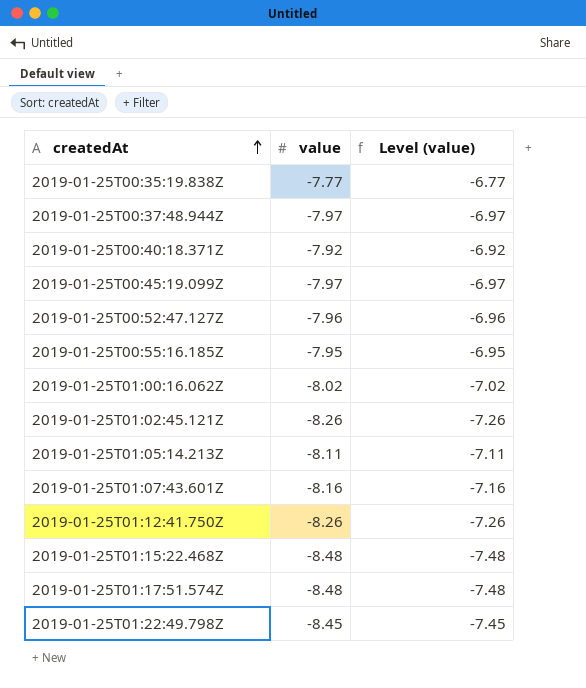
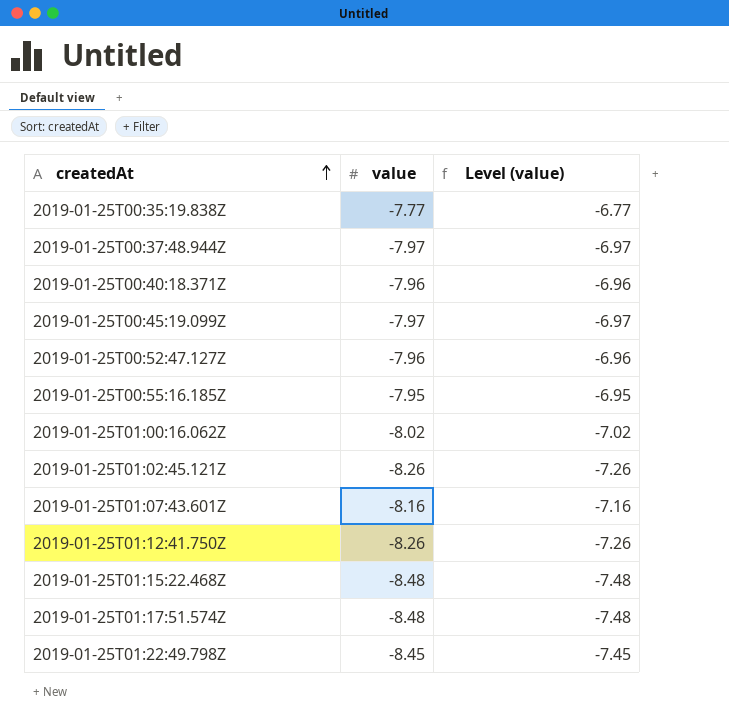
row 2019-01-25T01:05:14.213Z: -8.11 | -7.11 -> none
2019-01-25T00:40:18.371Z | value: -7.92 -> -7.96
2019-01-25T00:40:18.371Z | Level (value): -6.92 -> -6.96

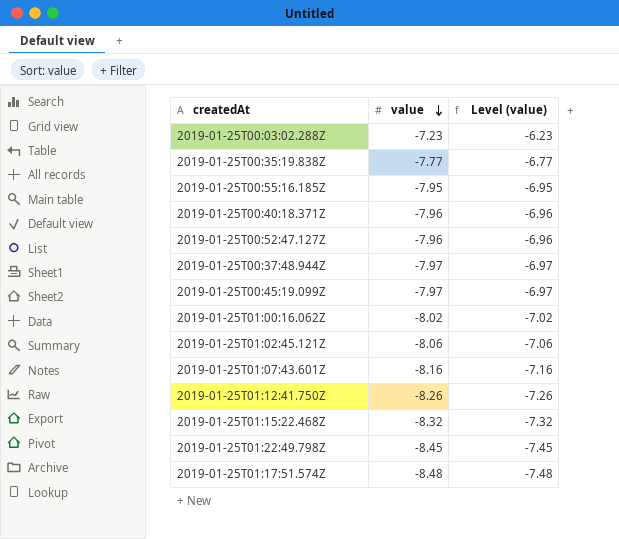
row order: createdAt ascending -> value descending
row 2019-01-25T00:03:02.288Z: none -> -7.23 | -6.23
2019-01-25T01:02:45.121Z | value: -8.26 -> -8.06
2019-01-25T01:02:45.121Z | Level (value): -7.26 -> -7.06
2019-01-25T01:15:22.468Z | value: -8.48 -> -8.32
2019-01-25T01:15:22.468Z | Level (value): -7.48 -> -7.32

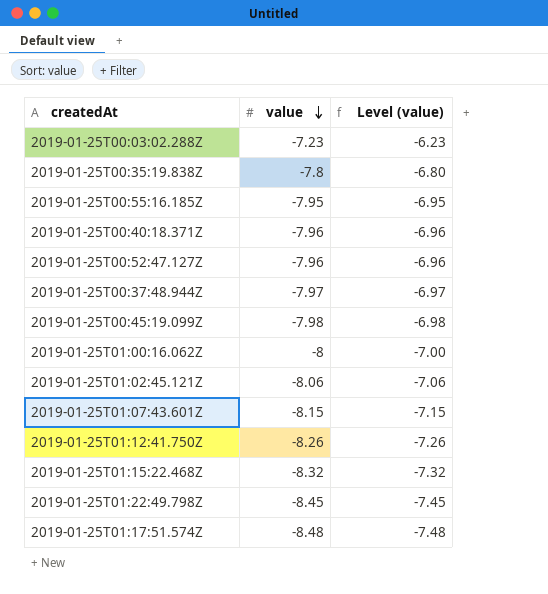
2019-01-25T00:35:19.838Z | value: -7.77 -> -7.8
2019-01-25T00:35:19.838Z | Level (value): -6.77 -> -6.80
2019-01-25T00:45:19.099Z | value: -7.97 -> -7.98
2019-01-25T00:45:19.099Z | Level (value): -6.97 -> -6.98
2019-01-25T01:00:16.062Z | value: -8.02 -> -8
2019-01-25T01:00:16.062Z | Level (value): -7.02 -> -7.00
2019-01-25T01:07:43.601Z | value: -8.16 -> -8.15
2019-01-25T01:07:43.601Z | Level (value): -7.16 -> -7.15

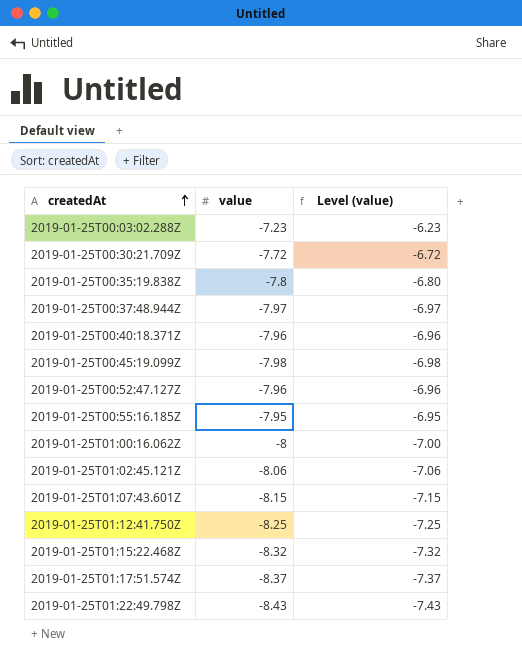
row order: value descending -> createdAt ascending
row 2019-01-25T00:30:21.709Z: none -> -7.72 | -6.72
2019-01-25T01:12:41.750Z | value: -8.26 -> -8.25
2019-01-25T01:12:41.750Z | Level (value): -7.26 -> -7.25
2019-01-25T01:17:51.574Z | value: -8.48 -> -8.37
2019-01-25T01:17:51.574Z | Level (value): -7.48 -> -7.37
2019-01-25T01:22:49.798Z | value: -8.45 -> -8.43
2019-01-25T01:22:49.798Z | Level (value): -7.45 -> -7.43

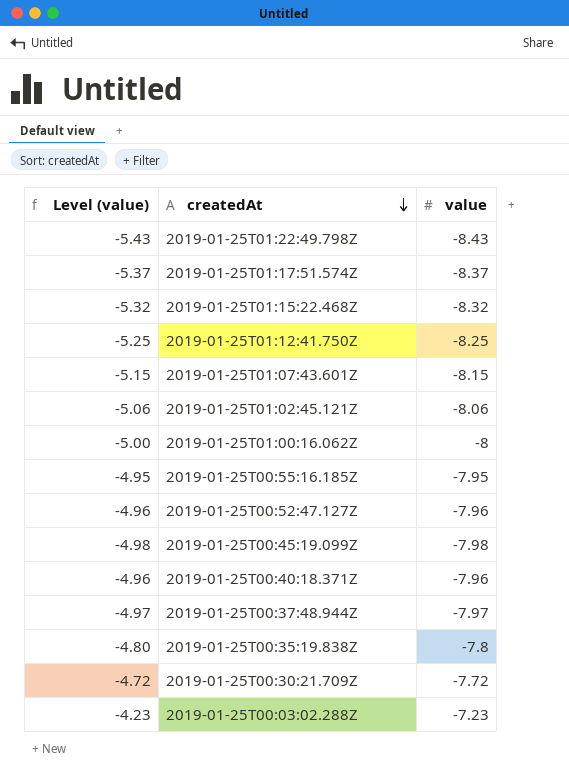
row order: createdAt ascending -> createdAt descending
column Level (value) | formula: [value] + 1 -> [value] + 3
column Level (value) | position: 3 -> 1

